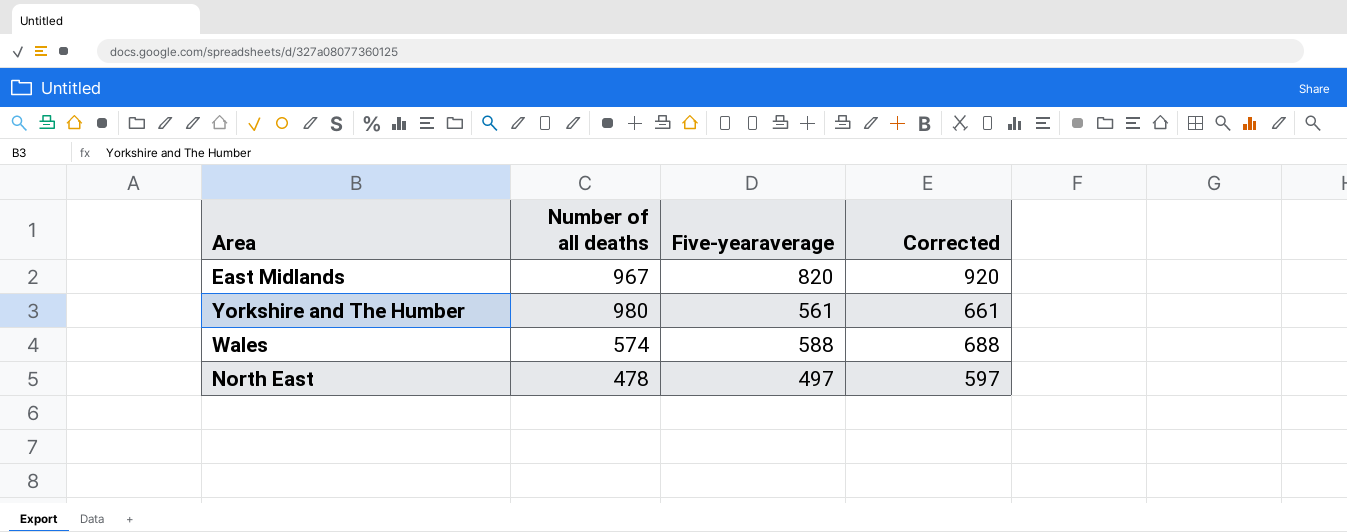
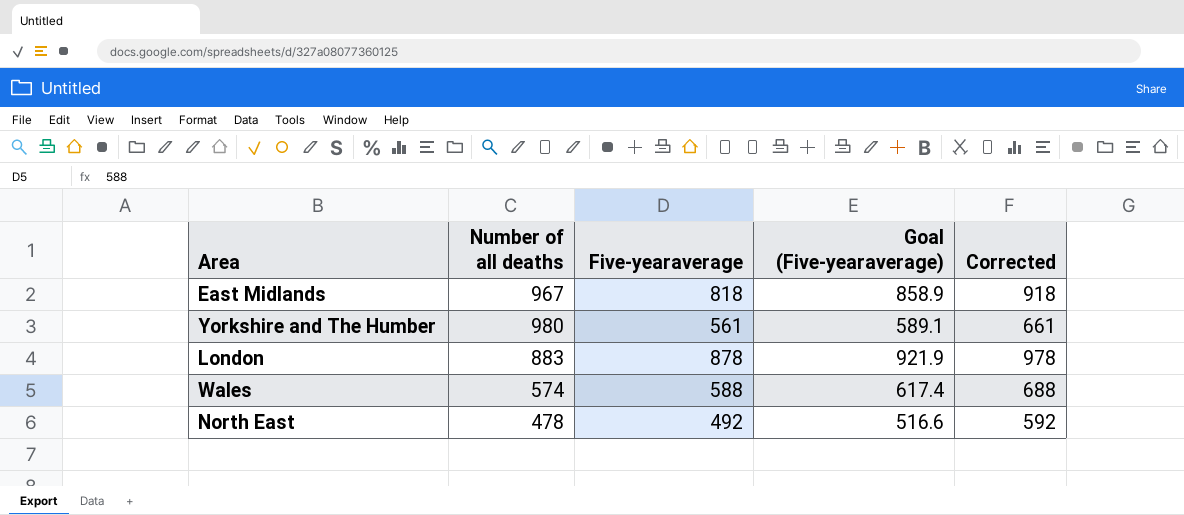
column Goal (Five-yearaverage) | formula: none -> [Five-yearaverage] * 1.05
East Midlands | Five-yearaverage: 820 -> 818
East Midlands | Corrected: 920 -> 918
row London: none -> 883 | 878 | 921.9 | 978
North East | Five-yearaverage: 497 -> 492
North East | Corrected: 597 -> 592

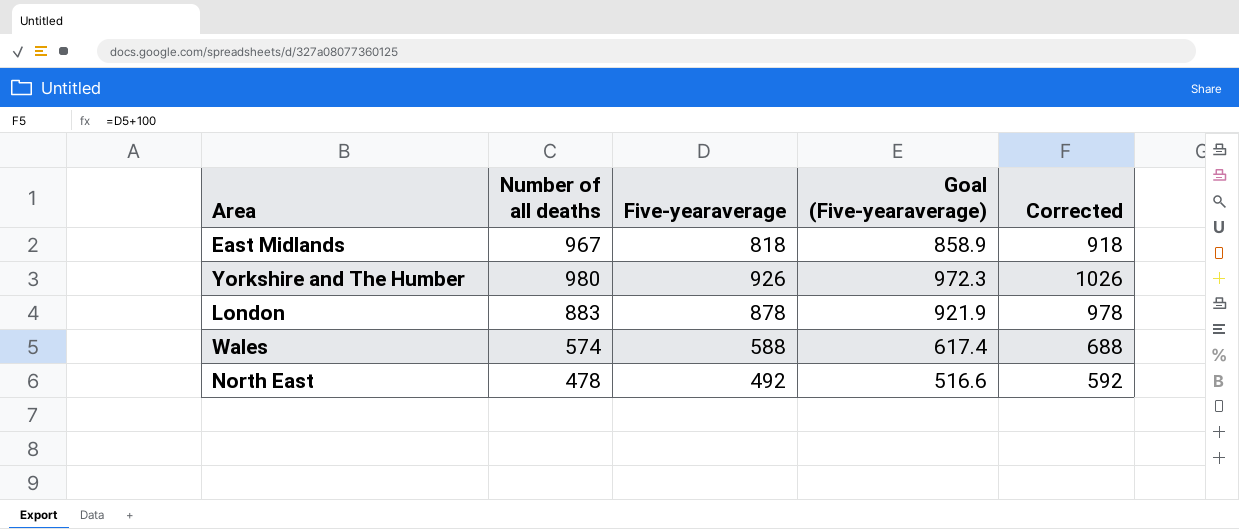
Yorkshire and The Humber | Five-yearaverage: 561 -> 926
Yorkshire and The Humber | Goal (Five-yearaverage): 589.1 -> 972.3
Yorkshire and The Humber | Corrected: 661 -> 1026

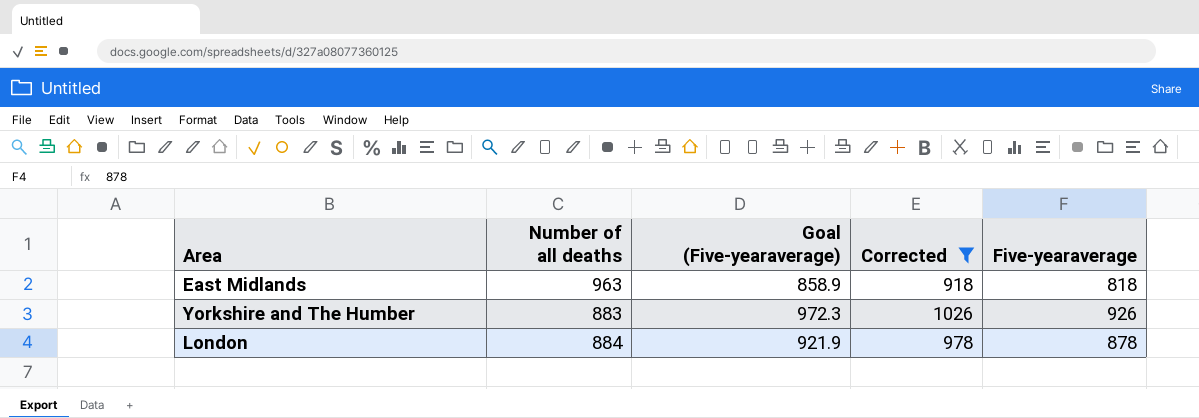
filter: none -> Corrected >= 918
column Five-yearaverage | position: 3 -> 5
East Midlands | Number of all deaths: 967 -> 963
Yorkshire and The Humber | Number of all deaths: 980 -> 883
London | Number of all deaths: 883 -> 884

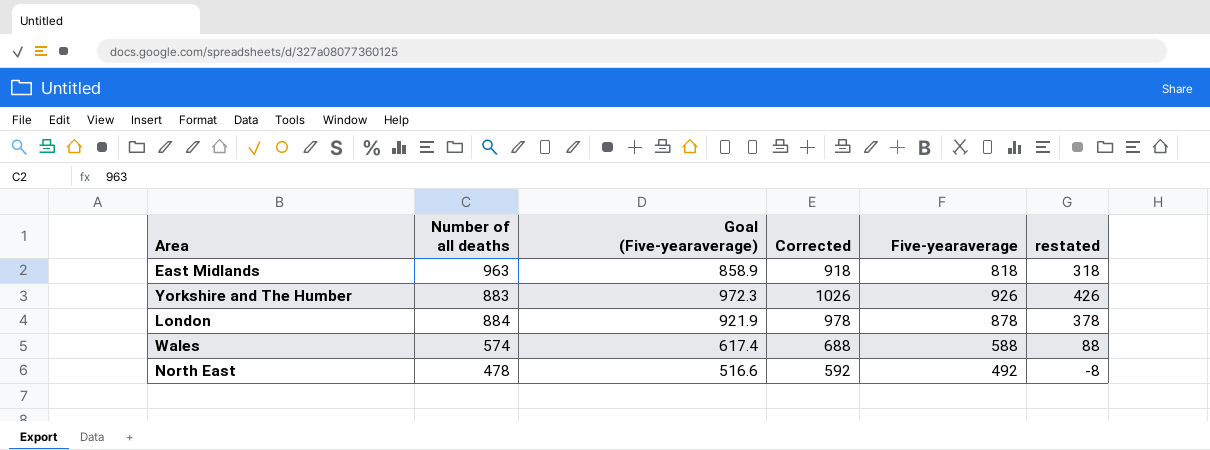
filter: Corrected >= 918 -> none
column restated | formula: none -> [Five-yearaverage] - 500

